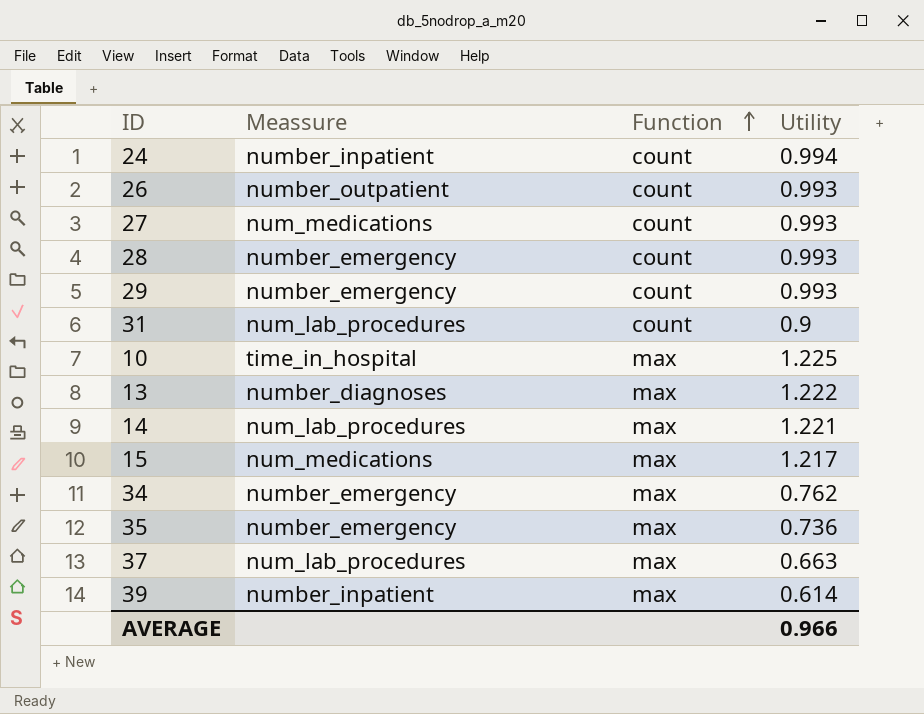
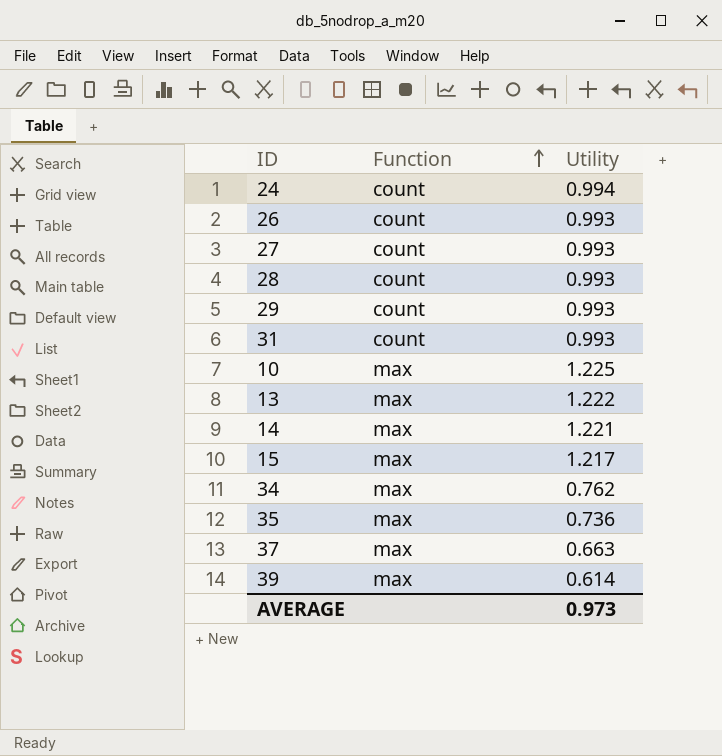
column Meassure | position: 2 -> none
31 | Utility: 0.9 -> 0.993
AVERAGE | Utility: 0.966 -> 0.973

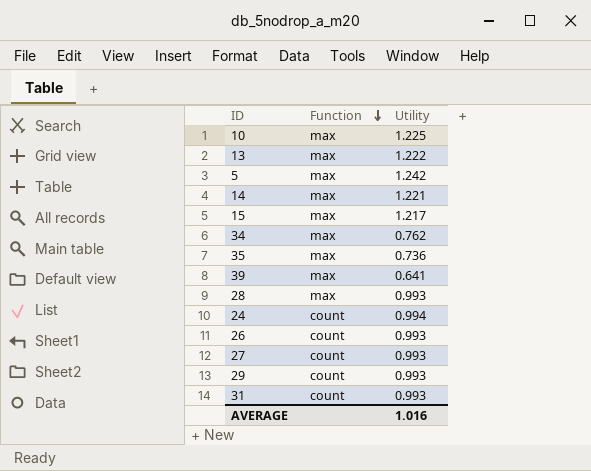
row order: Function ascending -> Function descending
row 37: max | 0.663 -> none
row 5: none -> max | 1.242
39 | Utility: 0.614 -> 0.641
28 | Function: count -> max
AVERAGE | Utility: 0.973 -> 1.016

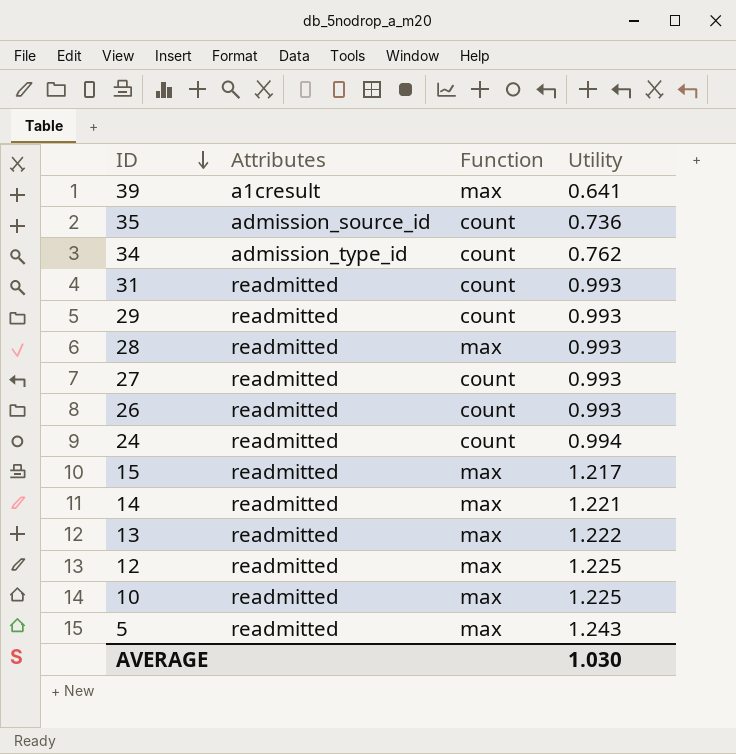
row order: Function descending -> ID descending
column Attributes | position: none -> 2
35 | Function: max -> count
34 | Function: max -> count
row 12: none -> readmitted | max | 1.225
5 | Utility: 1.242 -> 1.243
AVERAGE | Utility: 1.016 -> 1.030

